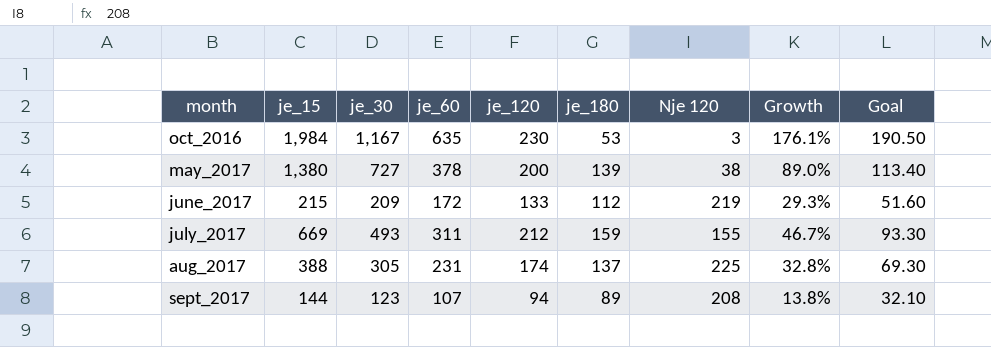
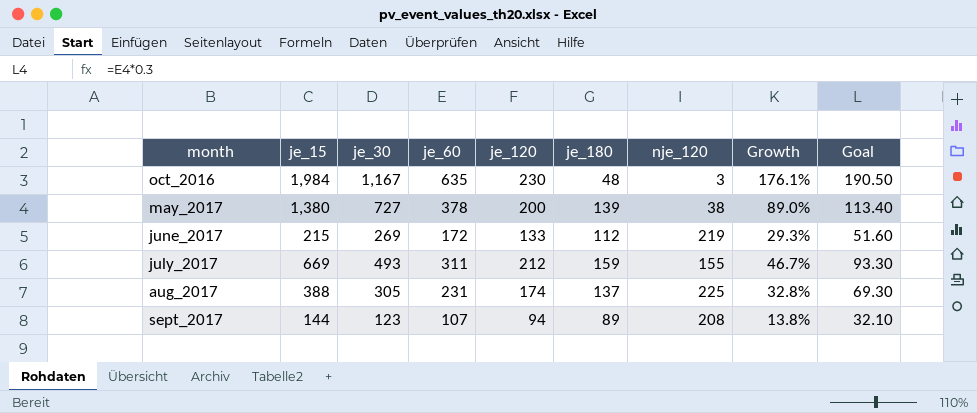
column name: Nje 120 -> nje_120
oct_2016 | je_180: 53 -> 48
june_2017 | je_30: 209 -> 269

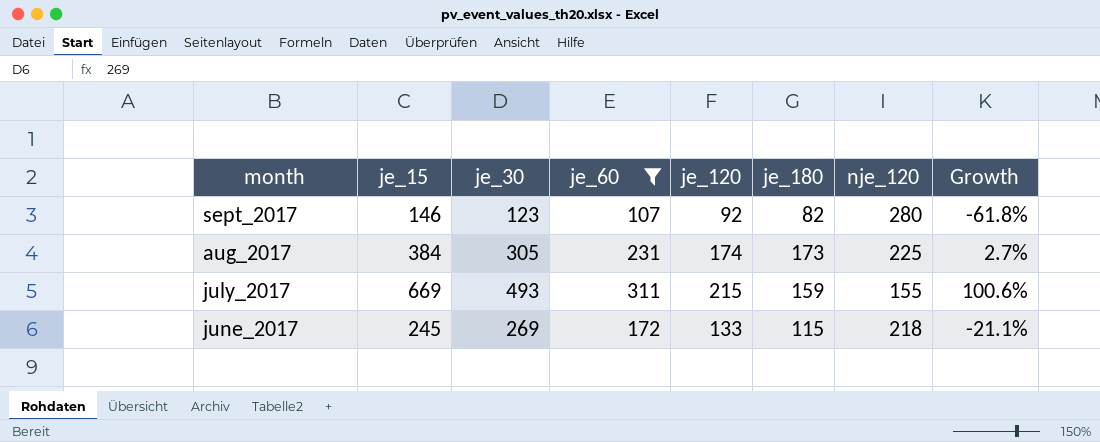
filter: none -> je_60 <= 311
row order: month ascending -> month descending
column Goal | formula: [je_60] * 0.3 -> none
column Growth | formula: ([je_60] - [je_120]) / [je_120] -> ([je_60] - [nje_120]) / [nje_120]
sept_2017 | je_15: 144 -> 146
sept_2017 | je_120: 94 -> 92
sept_2017 | je_180: 89 -> 82
sept_2017 | nje_120: 208 -> 280
aug_2017 | je_15: 388 -> 384
aug_2017 | je_180: 137 -> 173
july_2017 | je_120: 212 -> 215
june_2017 | je_15: 215 -> 245
june_2017 | je_180: 112 -> 115
june_2017 | nje_120: 219 -> 218

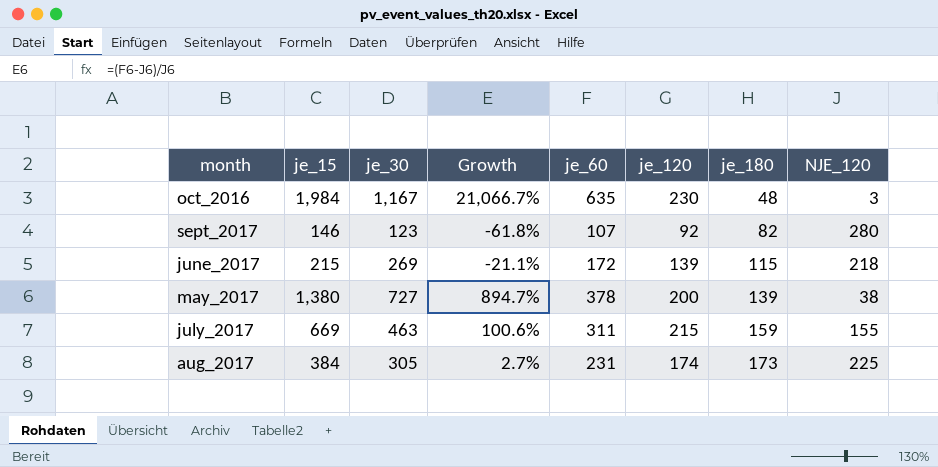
filter: je_60 <= 311 -> none
row order: month descending -> je_180 ascending
column Growth | position: 8 -> 4
column name: nje_120 -> NJE_120
june_2017 | je_15: 245 -> 215
june_2017 | je_120: 133 -> 139
july_2017 | je_30: 493 -> 463

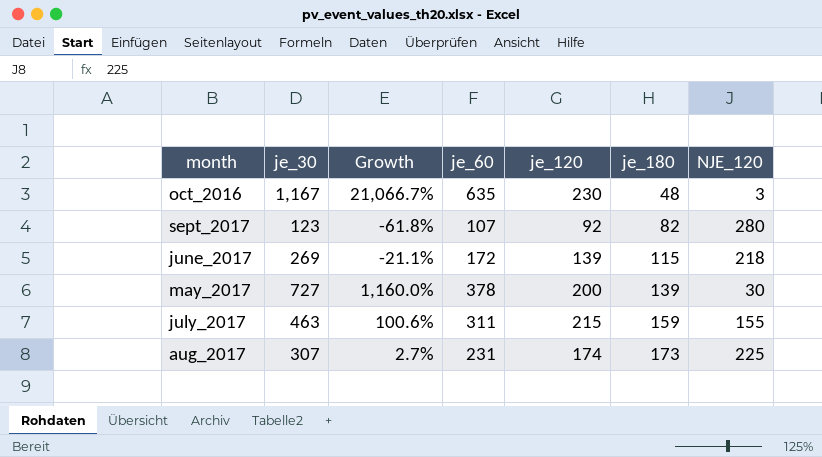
column je_15 | position: 2 -> none
may_2017 | Growth: 894.7% -> 1,160.0%
may_2017 | NJE_120: 38 -> 30
aug_2017 | je_30: 305 -> 307

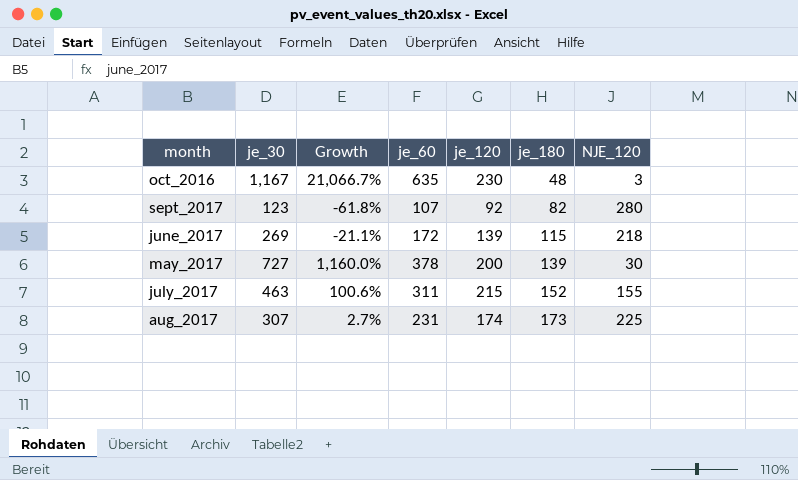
july_2017 | je_180: 159 -> 152

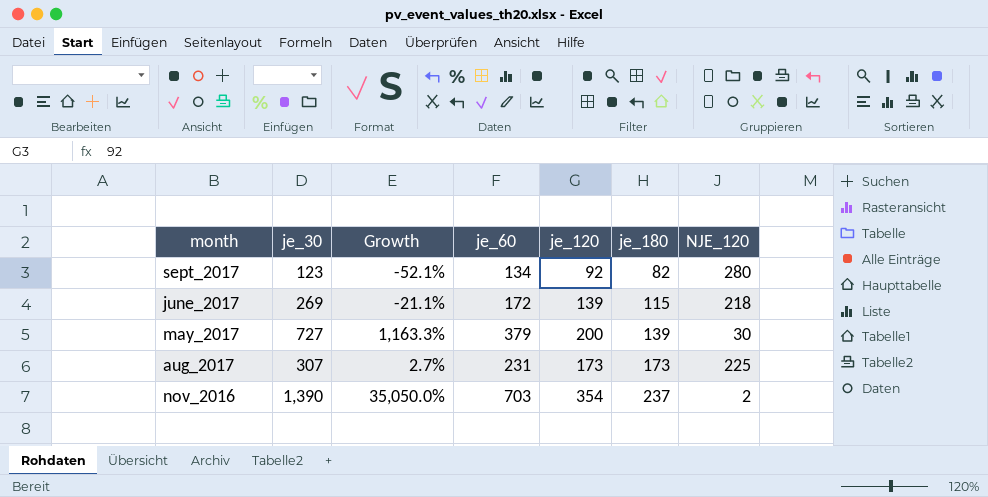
row oct_2016: 1,167 | 21,066.7% | 635 | 230 | 48 | 3 -> none
row july_2017: 463 | 100.6% | 311 | 215 | 152 | 155 -> none
sept_2017 | Growth: -61.8% -> -52.1%
sept_2017 | je_60: 107 -> 134
may_2017 | Growth: 1,160.0% -> 1,163.3%
may_2017 | je_60: 378 -> 379
aug_2017 | je_120: 174 -> 173
row nov_2016: none -> 1,390 | 35,050.0% | 703 | 354 | 237 | 2

